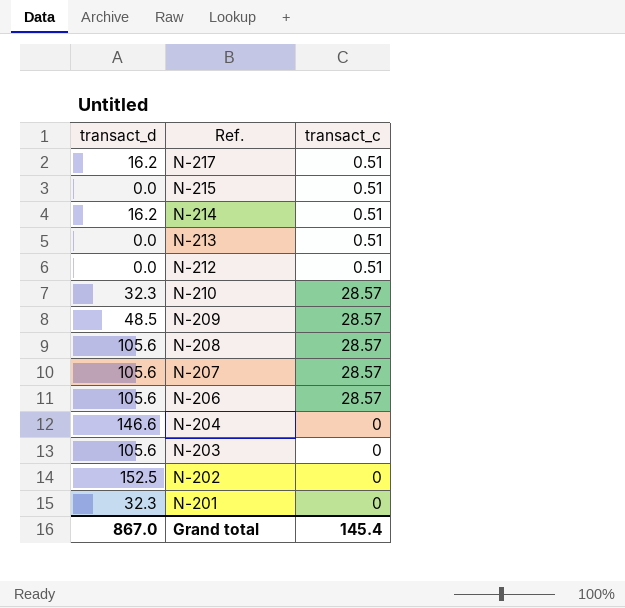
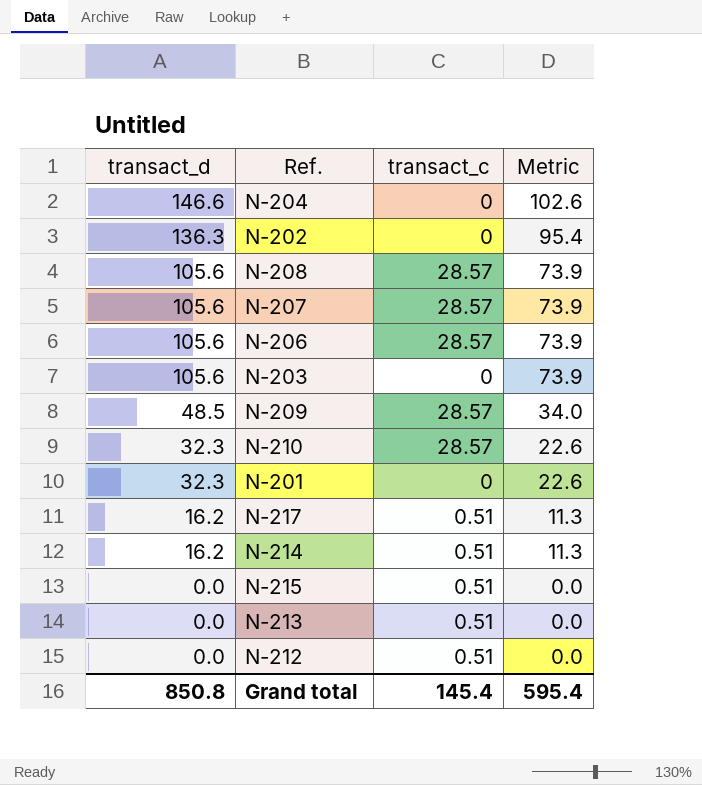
row order: Ref. descending -> transact_d descending
column Metric | formula: none -> [transact_d] * 0.7
N-202 | transact_d: 152.5 -> 136.3
Grand total | transact_d: 867.0 -> 850.8

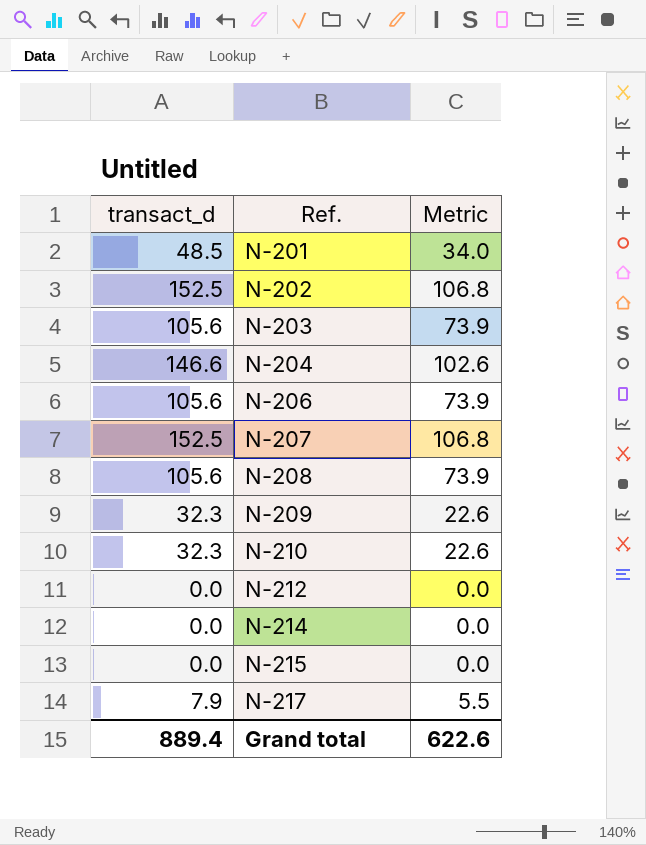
row order: transact_d descending -> Ref. ascending
column transact_c | position: 3 -> none
row N-213: 0.0 | 0.51 | 0.0 -> none
N-201 | transact_d: 32.3 -> 48.5
N-201 | Metric: 22.6 -> 34.0
N-202 | transact_d: 136.3 -> 152.5
N-202 | Metric: 95.4 -> 106.8
N-207 | transact_d: 105.6 -> 152.5
N-207 | Metric: 73.9 -> 106.8
N-209 | transact_d: 48.5 -> 32.3
N-209 | Metric: 34.0 -> 22.6
N-214 | transact_d: 16.2 -> 0.0
N-214 | Metric: 11.3 -> 0.0
N-217 | transact_d: 16.2 -> 7.9
N-217 | Metric: 11.3 -> 5.5
Grand total | transact_d: 850.8 -> 889.4
Grand total | Metric: 595.4 -> 622.6

